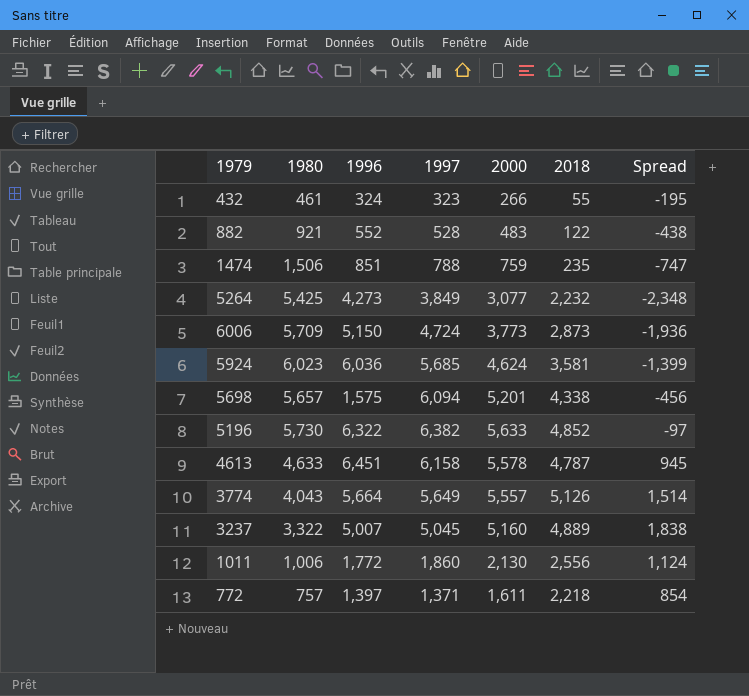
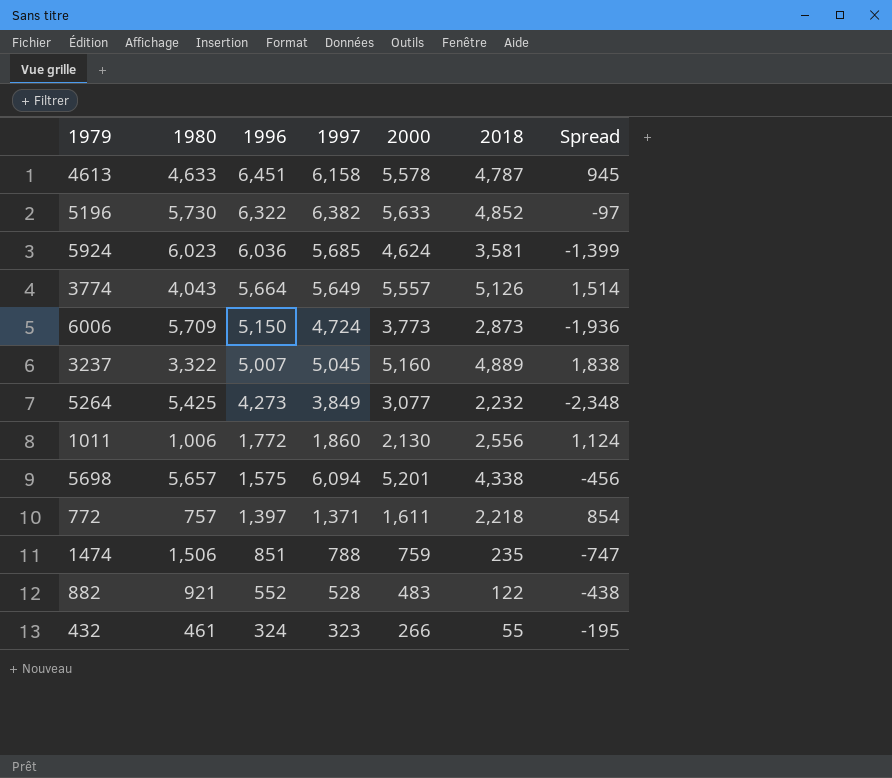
row order: none -> 1996 descending

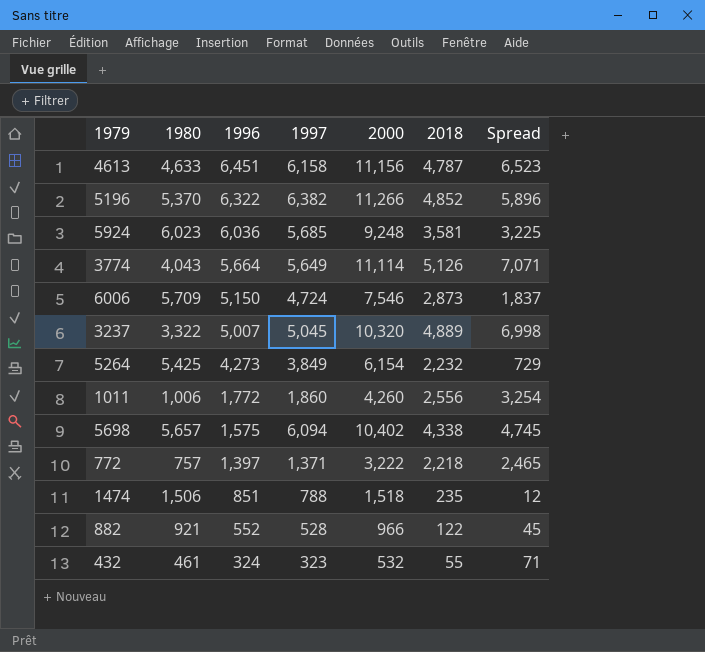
4613 | 2000: 5,578 -> 11,156
4613 | Spread: 945 -> 6,523
5196 | 1980: 5,730 -> 5,370
5196 | 2000: 5,633 -> 11,266
5196 | Spread: -97 -> 5,896
5924 | 2000: 4,624 -> 9,248
5924 | Spread: -1,399 -> 3,225
3774 | 2000: 5,557 -> 11,114
3774 | Spread: 1,514 -> 7,071
6006 | 2000: 3,773 -> 7,546
6006 | Spread: -1,936 -> 1,837
3237 | 2000: 5,160 -> 10,320
3237 | Spread: 1,838 -> 6,998
5264 | 2000: 3,077 -> 6,154
5264 | Spread: -2,348 -> 729
1011 | 2000: 2,130 -> 4,260
1011 | Spread: 1,124 -> 3,254
5698 | 2000: 5,201 -> 10,402
5698 | Spread: -456 -> 4,745
772 | 2000: 1,611 -> 3,222
772 | Spread: 854 -> 2,465
1474 | 2000: 759 -> 1,518
1474 | Spread: -747 -> 12
882 | 2000: 483 -> 966
882 | Spread: -438 -> 45
432 | 2000: 266 -> 532
432 | Spread: -195 -> 71

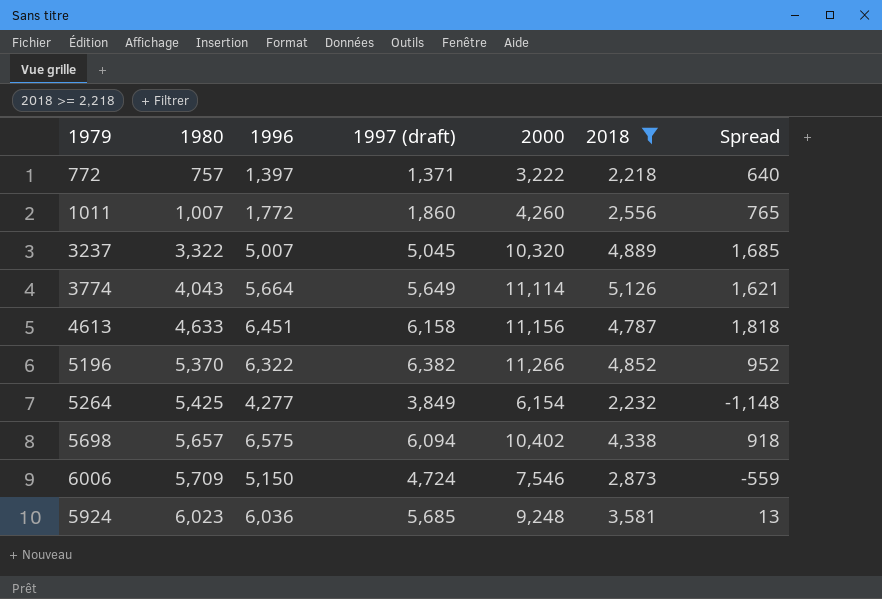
filter: none -> 2018 >= 2,218
row order: 1996 descending -> 1980 ascending
column name: 1997 -> 1997 (draft)
column Spread | formula: [2000] - [1980] -> [1996] - [1980]
1011 | 1980: 1,006 -> 1,007
5264 | 1996: 4,273 -> 4,277
5698 | 1996: 1,575 -> 6,575

